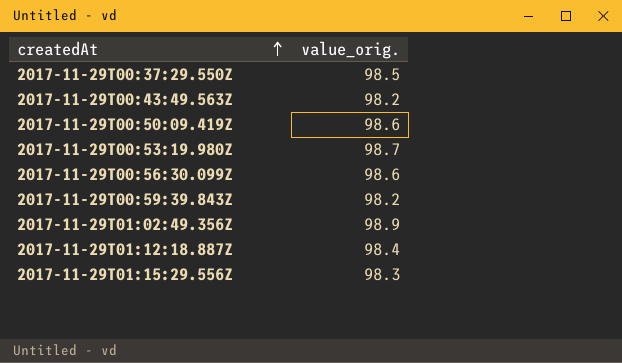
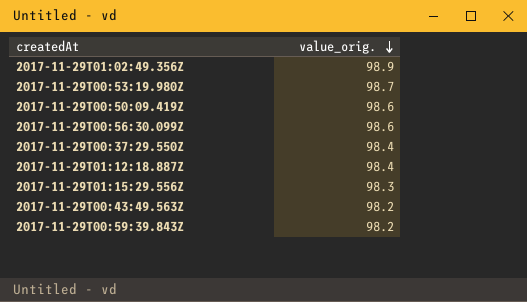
row order: createdAt ascending -> value_orig. descending
2017-11-29T00:37:29.550Z | value_orig.: 98.5 -> 98.4

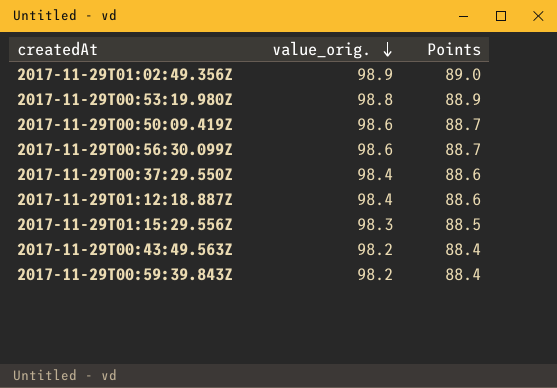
column Points | formula: none -> [value_orig.] * 0.9
2017-11-29T00:53:19.980Z | value_orig.: 98.7 -> 98.8

